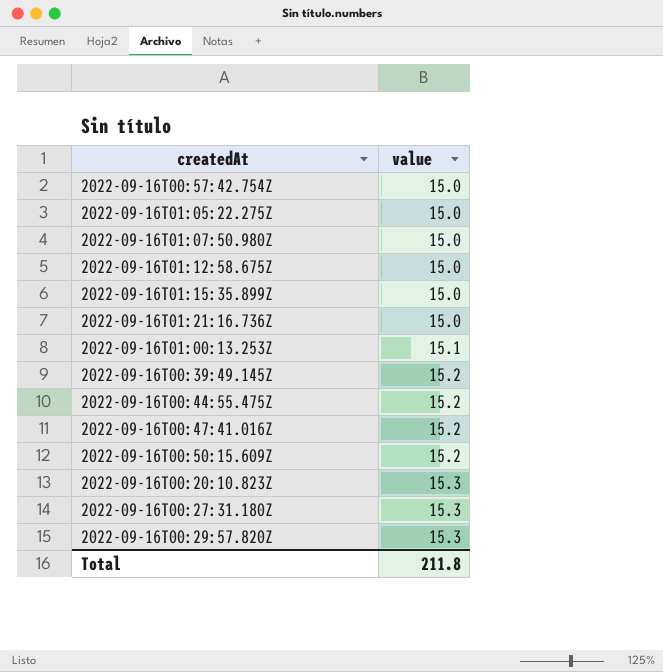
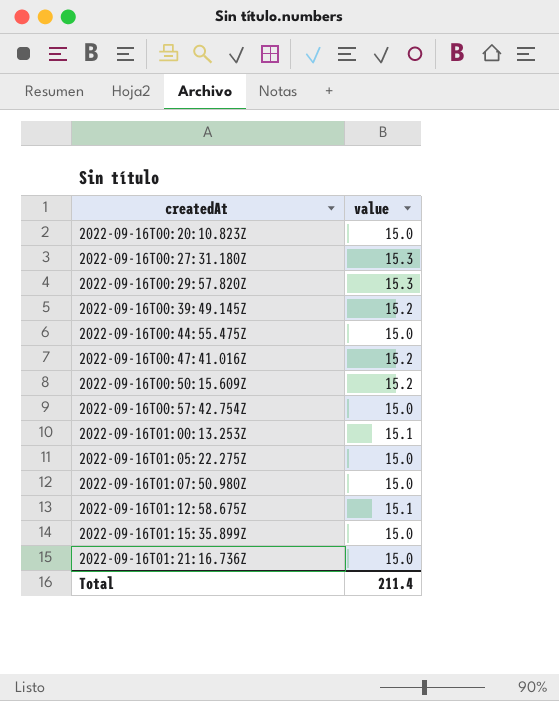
row order: value ascending -> createdAt ascending
2022-09-16T00:20:10.823Z | value: 15.3 -> 15.0
2022-09-16T00:44:55.475Z | value: 15.2 -> 15.0
2022-09-16T01:12:58.675Z | value: 15.0 -> 15.1
Total | value: 211.8 -> 211.4

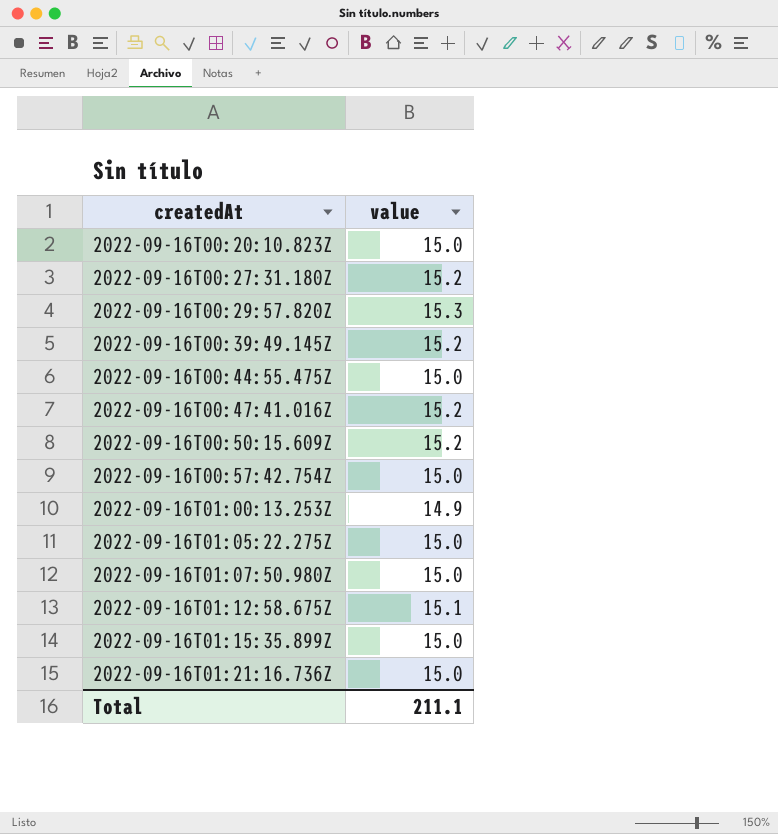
2022-09-16T00:27:31.180Z | value: 15.3 -> 15.2
2022-09-16T01:00:13.253Z | value: 15.1 -> 14.9
Total | value: 211.4 -> 211.1

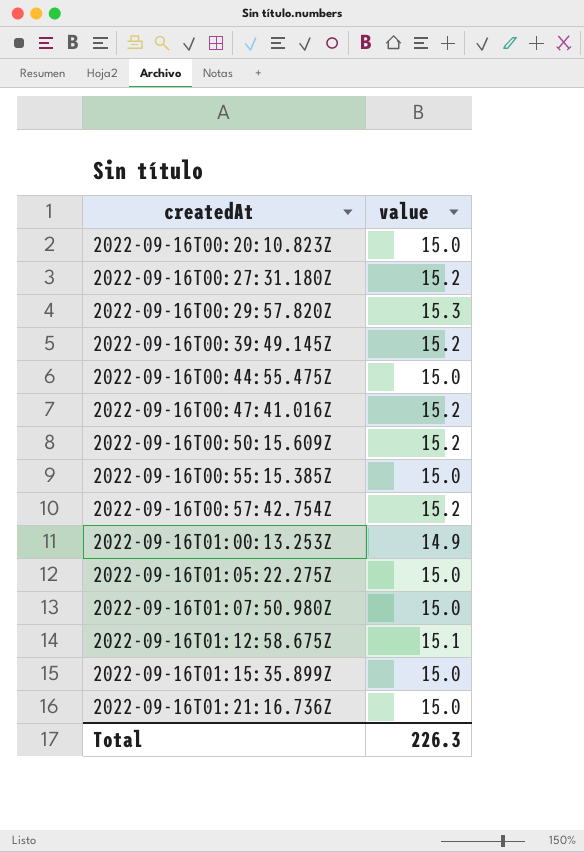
row 2022-09-16T00:55:15.385Z: none -> 15.0
2022-09-16T00:57:42.754Z | value: 15.0 -> 15.2
Total | value: 211.1 -> 226.3

